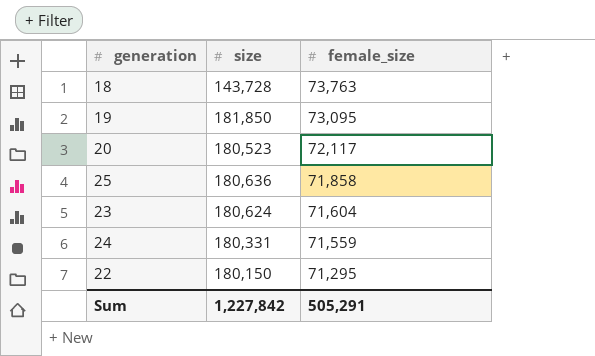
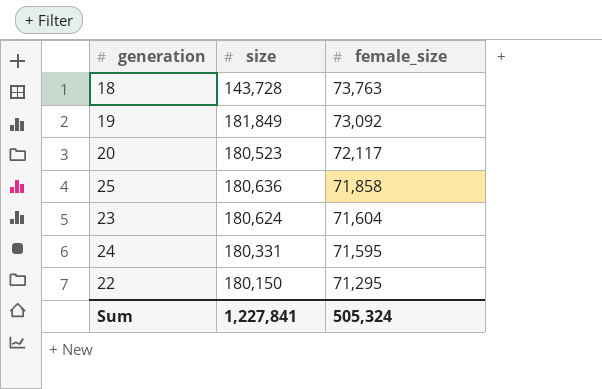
19 | size: 181,850 -> 181,849
19 | female_size: 73,095 -> 73,092
24 | female_size: 71,559 -> 71,595
Sum | size: 1,227,842 -> 1,227,841
Sum | female_size: 505,291 -> 505,324

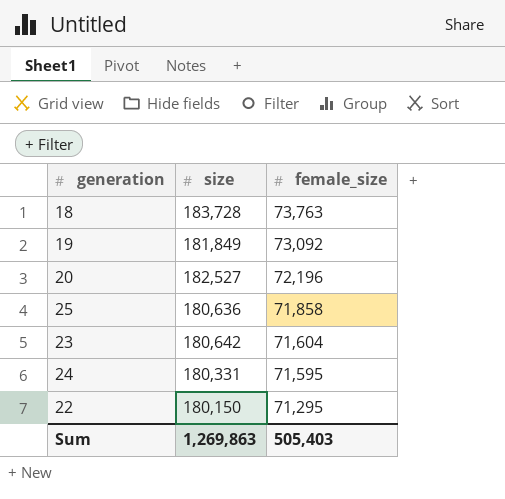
18 | size: 143,728 -> 183,728
20 | size: 180,523 -> 182,527
20 | female_size: 72,117 -> 72,196
23 | size: 180,624 -> 180,642
Sum | size: 1,227,841 -> 1,269,863
Sum | female_size: 505,324 -> 505,403

